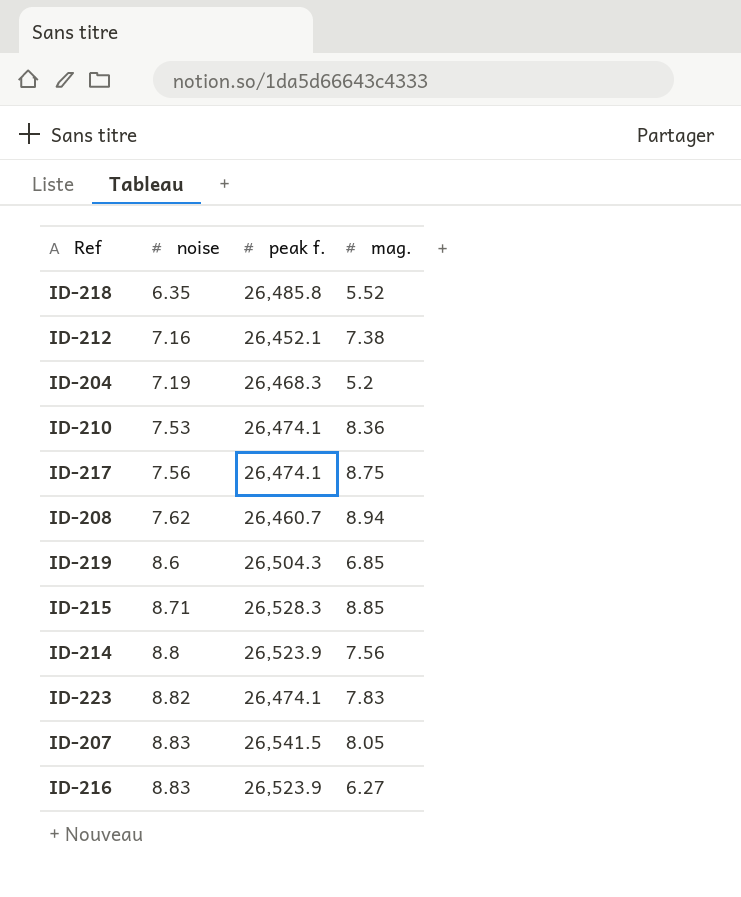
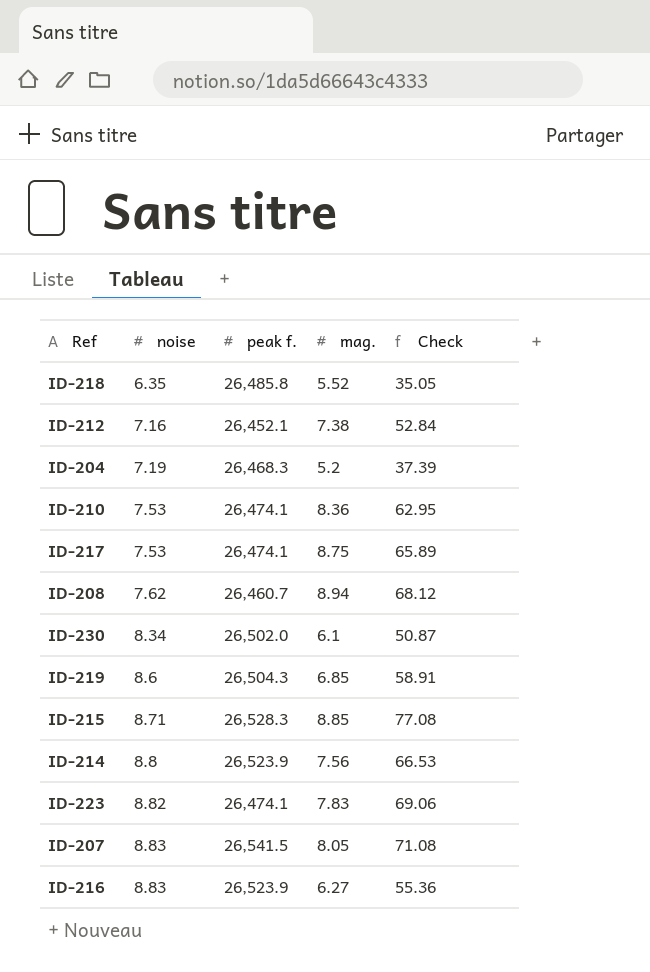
column Check | formula: none -> [noise] * [mag.]
ID-217 | noise: 7.56 -> 7.53
row ID-230: none -> 8.34 | 26,502.0 | 6.1 | 50.87

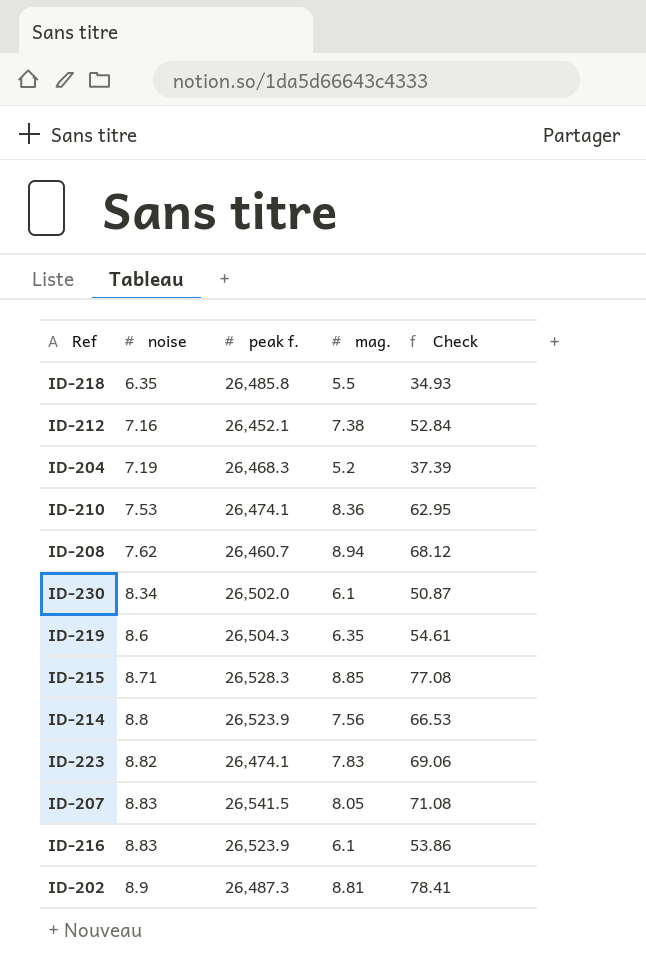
row ID-217: 7.53 | 26,474.1 | 8.75 | 65.89 -> none
ID-218 | mag.: 5.52 -> 5.5
ID-218 | Check: 35.05 -> 34.93
ID-219 | mag.: 6.85 -> 6.35
ID-219 | Check: 58.91 -> 54.61
ID-216 | mag.: 6.27 -> 6.1
ID-216 | Check: 55.36 -> 53.86
row ID-202: none -> 8.9 | 26,487.3 | 8.81 | 78.41

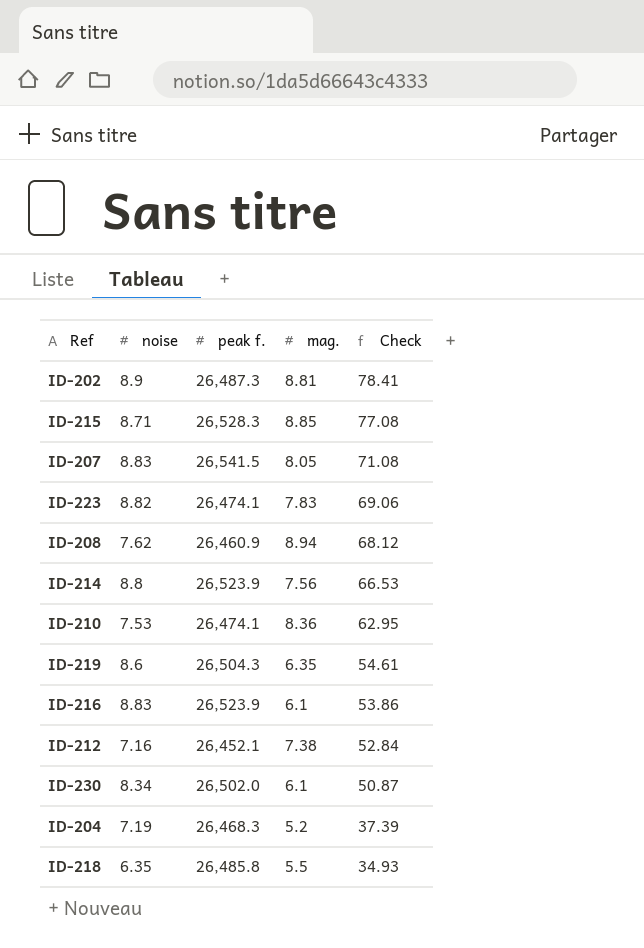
row order: noise ascending -> Check descending
ID-208 | peak f.: 26,460.7 -> 26,460.9

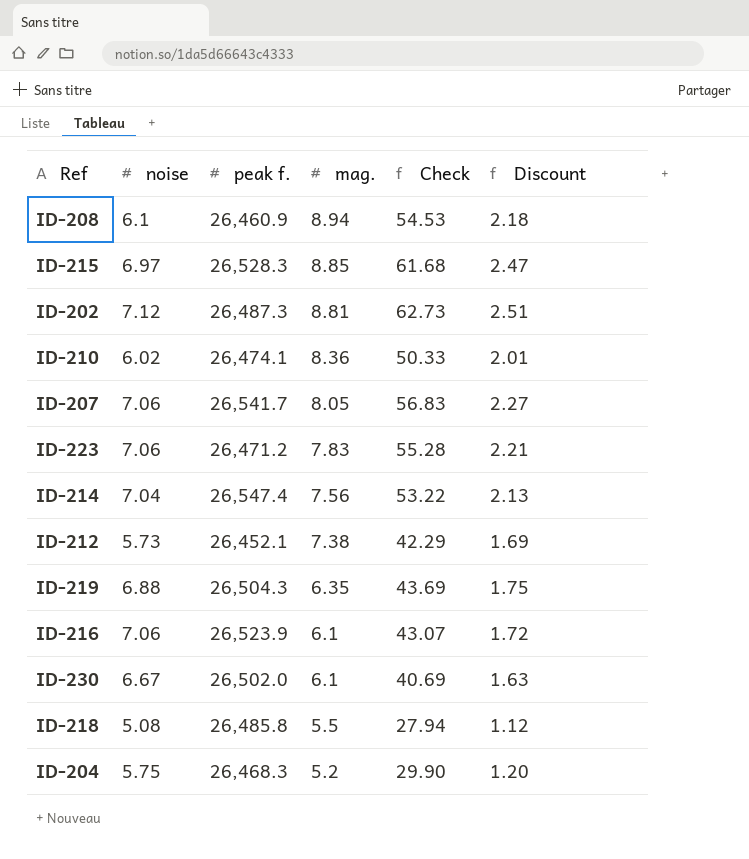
row order: Check descending -> mag. descending
column Discount | formula: none -> [Check] * 0.04
ID-208 | noise: 7.62 -> 6.1
ID-208 | Check: 68.12 -> 54.53
ID-215 | noise: 8.71 -> 6.97
ID-215 | Check: 77.08 -> 61.68
ID-202 | noise: 8.9 -> 7.12
ID-202 | Check: 78.41 -> 62.73
ID-210 | noise: 7.53 -> 6.02
ID-210 | Check: 62.95 -> 50.33
ID-207 | noise: 8.83 -> 7.06
ID-207 | peak f.: 26,541.5 -> 26,541.7
ID-207 | Check: 71.08 -> 56.83
ID-223 | noise: 8.82 -> 7.06
ID-223 | peak f.: 26,474.1 -> 26,471.2
ID-223 | Check: 69.06 -> 55.28
ID-214 | noise: 8.8 -> 7.04
ID-214 | peak f.: 26,523.9 -> 26,547.4
ID-214 | Check: 66.53 -> 53.22
ID-212 | noise: 7.16 -> 5.73
ID-212 | Check: 52.84 -> 42.29
ID-219 | noise: 8.6 -> 6.88
ID-219 | Check: 54.61 -> 43.69
ID-216 | noise: 8.83 -> 7.06
ID-216 | Check: 53.86 -> 43.07
ID-230 | noise: 8.34 -> 6.67
ID-230 | Check: 50.87 -> 40.69
ID-218 | noise: 6.35 -> 5.08
ID-218 | Check: 34.93 -> 27.94
ID-204 | noise: 7.19 -> 5.75
ID-204 | Check: 37.39 -> 29.90

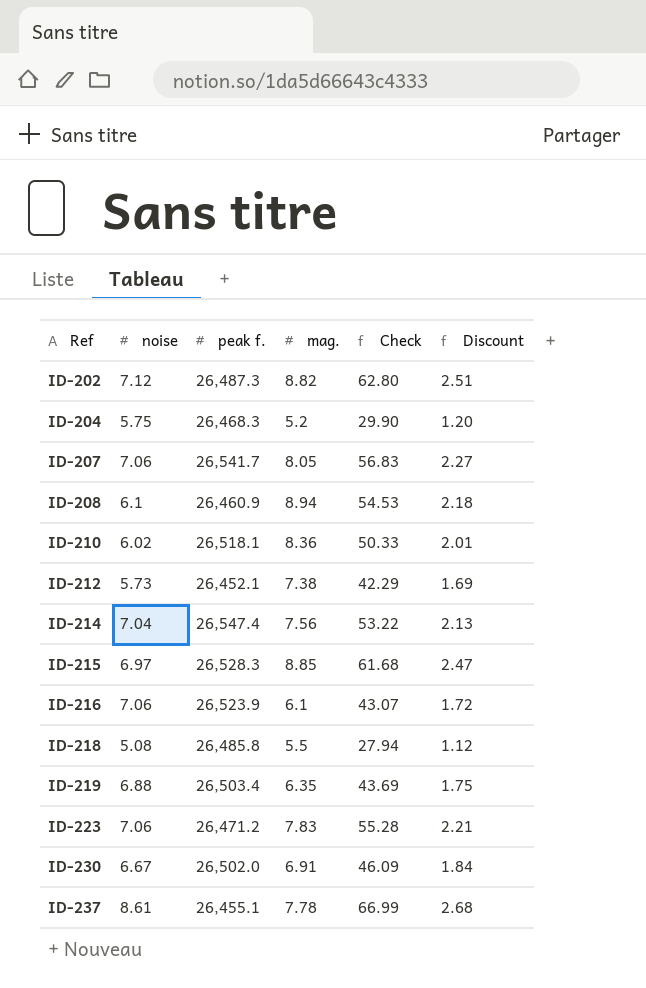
row order: mag. descending -> Ref ascending
ID-202 | mag.: 8.81 -> 8.82
ID-202 | Check: 62.73 -> 62.80
ID-210 | peak f.: 26,474.1 -> 26,518.1
ID-219 | peak f.: 26,504.3 -> 26,503.4
ID-230 | mag.: 6.1 -> 6.91
ID-230 | Check: 40.69 -> 46.09
ID-230 | Discount: 1.63 -> 1.84
row ID-237: none -> 8.61 | 26,455.1 | 7.78 | 66.99 | 2.68

